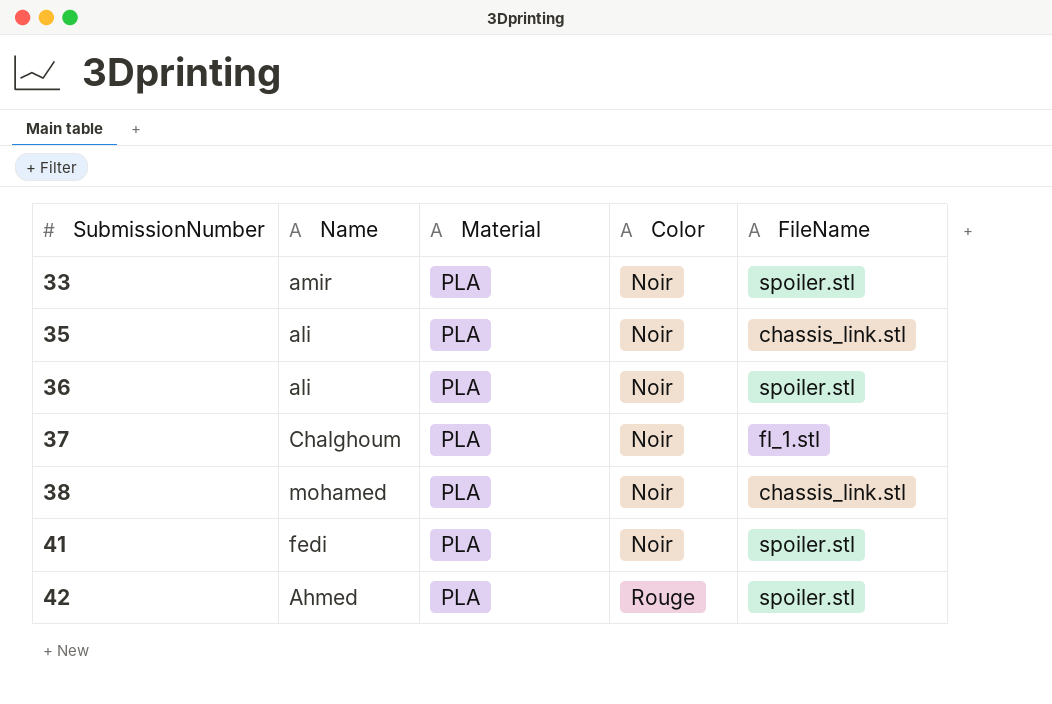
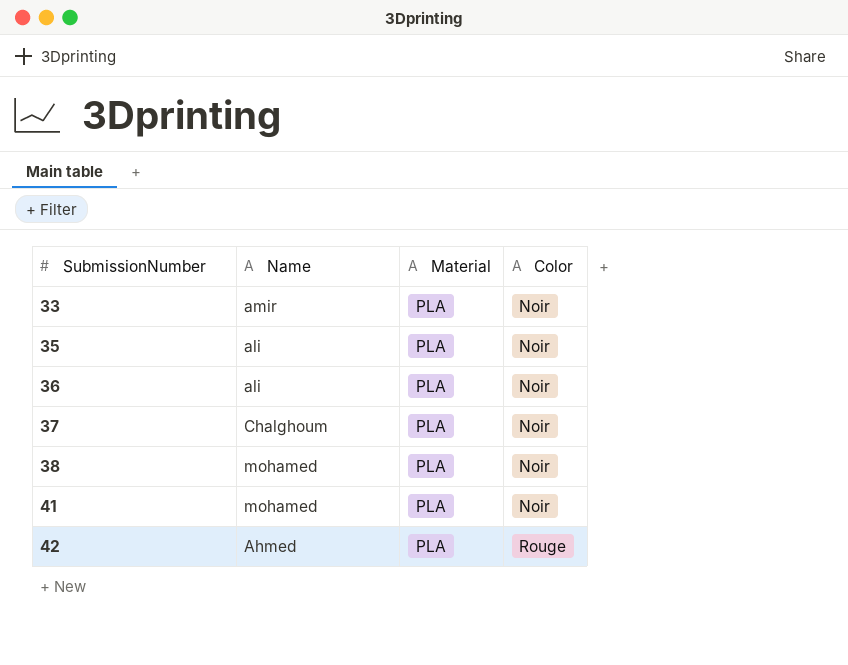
column FileName | position: 5 -> none
41 | Name: fedi -> mohamed

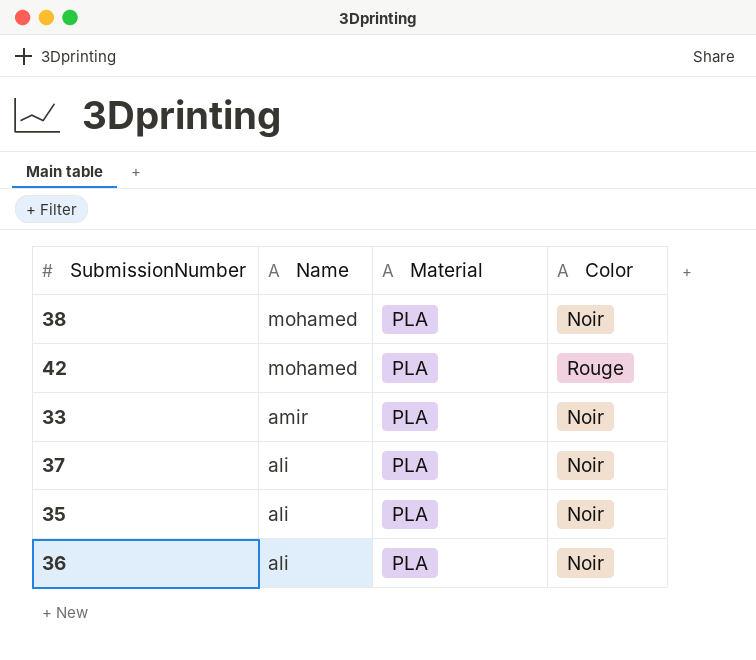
row order: SubmissionNumber ascending -> Name descending
row 41: mohamed | PLA | Noir -> none
42 | Name: Ahmed -> mohamed
37 | Name: Chalghoum -> ali

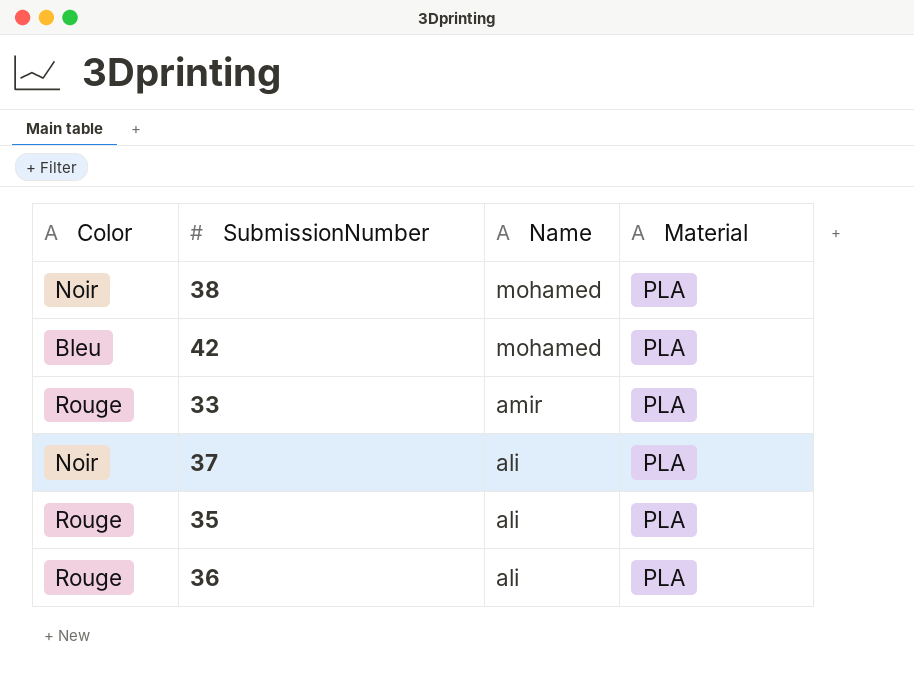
column Color | position: 4 -> 1
42 | Color: Rouge -> Bleu
33 | Color: Noir -> Rouge
35 | Color: Noir -> Rouge
36 | Color: Noir -> Rouge

